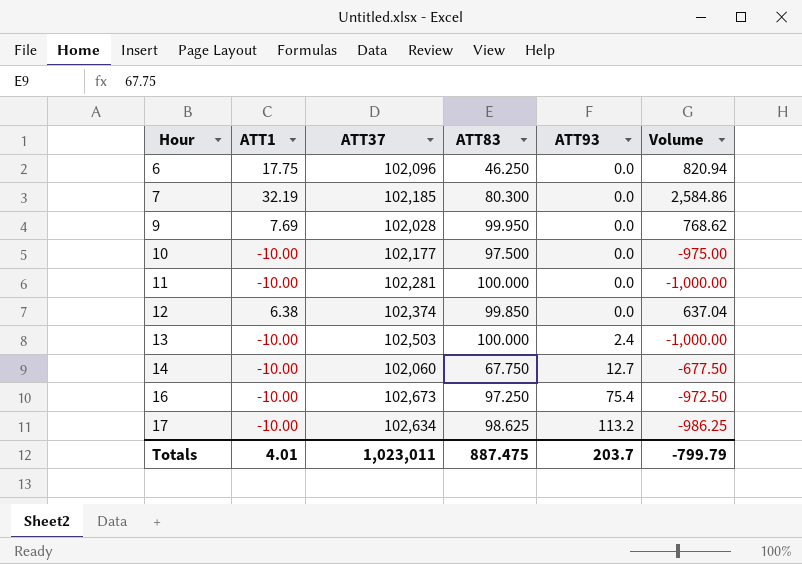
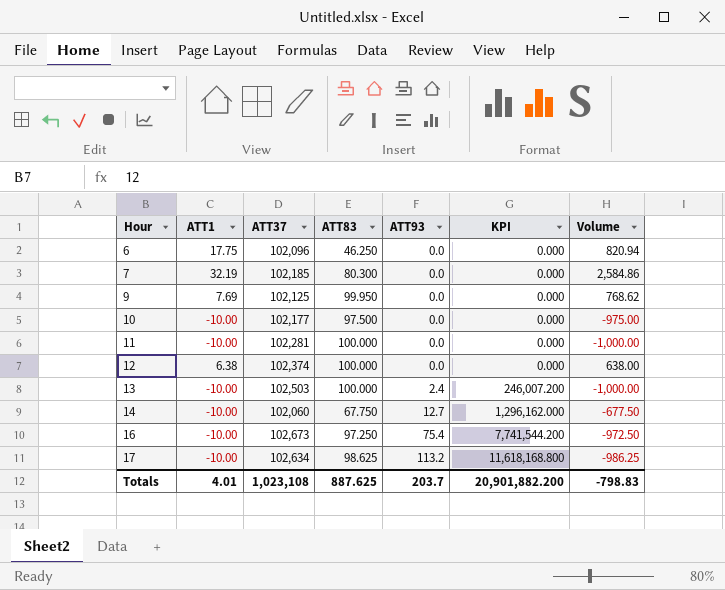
column KPI | formula: none -> [ATT37] * [ATT93]
9 | ATT37: 102,028 -> 102,125
12 | ATT83: 99.850 -> 100.000
12 | Volume: 637.04 -> 638.00
Totals | ATT37: 1,023,011 -> 1,023,108
Totals | ATT83: 887.475 -> 887.625
Totals | Volume: -799.79 -> -798.83

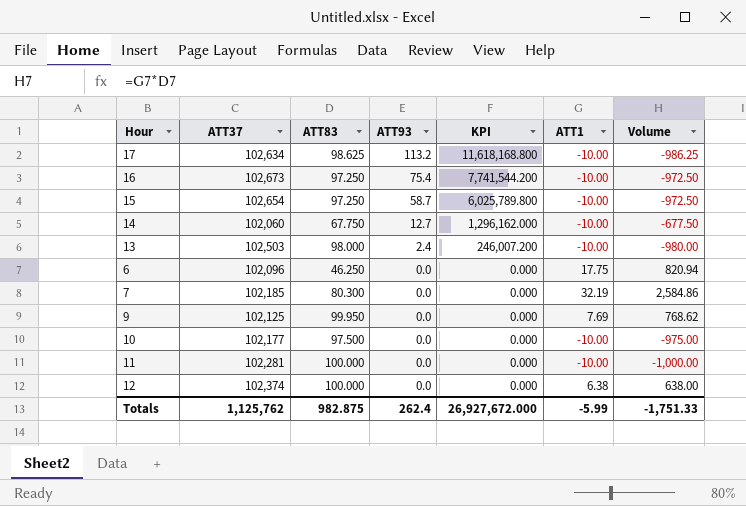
row order: Hour ascending -> ATT93 descending
column ATT1 | position: 2 -> 6
row 15: none -> 102,654 | 97.250 | 58.7 | 6,025,789.800 | -10.00 | -972.50
13 | ATT83: 100.000 -> 98.000
13 | Volume: -1,000.00 -> -980.00
Totals | ATT37: 1,023,108 -> 1,125,762
Totals | ATT83: 887.625 -> 982.875
Totals | ATT93: 203.7 -> 262.4
Totals | KPI: 20,901,882.200 -> 26,927,672.000
Totals | ATT1: 4.01 -> -5.99
Totals | Volume: -798.83 -> -1,751.33

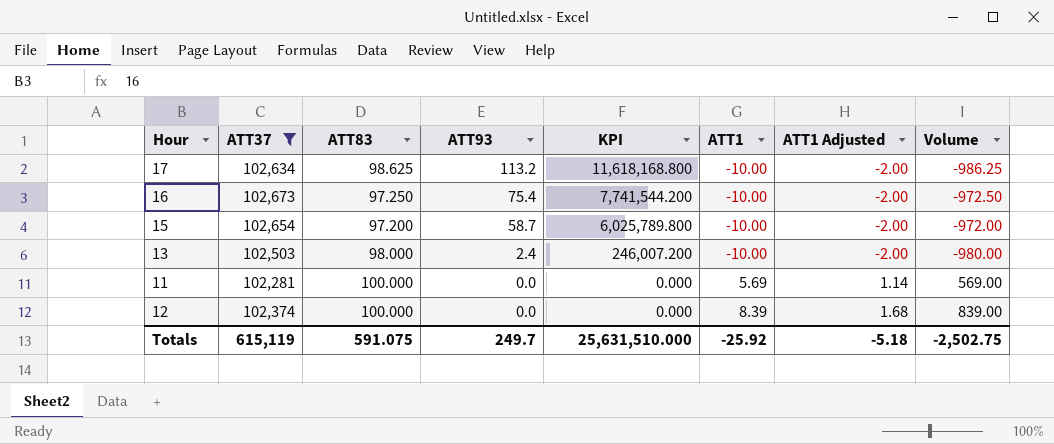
filter: none -> ATT37 >= 102,281
column ATT1 Adjusted | formula: none -> [ATT1] * 0.2
15 | ATT83: 97.250 -> 97.200
15 | Volume: -972.50 -> -972.00
11 | ATT1: -10.00 -> 5.69
11 | Volume: -1,000.00 -> 569.00
12 | ATT1: 6.38 -> 8.39
12 | Volume: 638.00 -> 839.00
Totals | ATT37: 1,125,762 -> 615,119
Totals | ATT83: 982.875 -> 591.075
Totals | ATT93: 262.4 -> 249.7
Totals | KPI: 26,927,672.000 -> 25,631,510.000
Totals | ATT1: -5.99 -> -25.92
Totals | Volume: -1,751.33 -> -2,502.75

